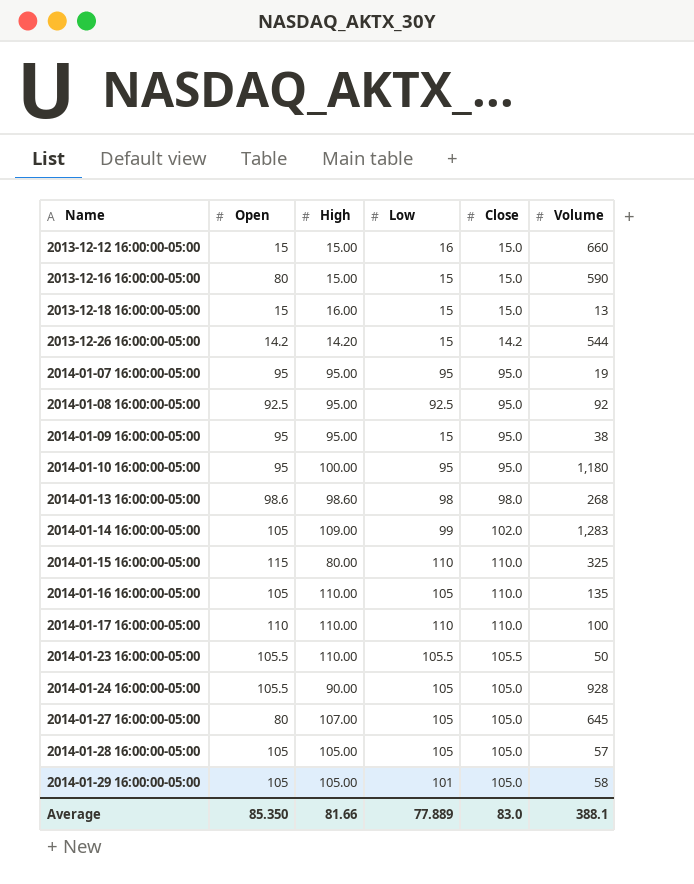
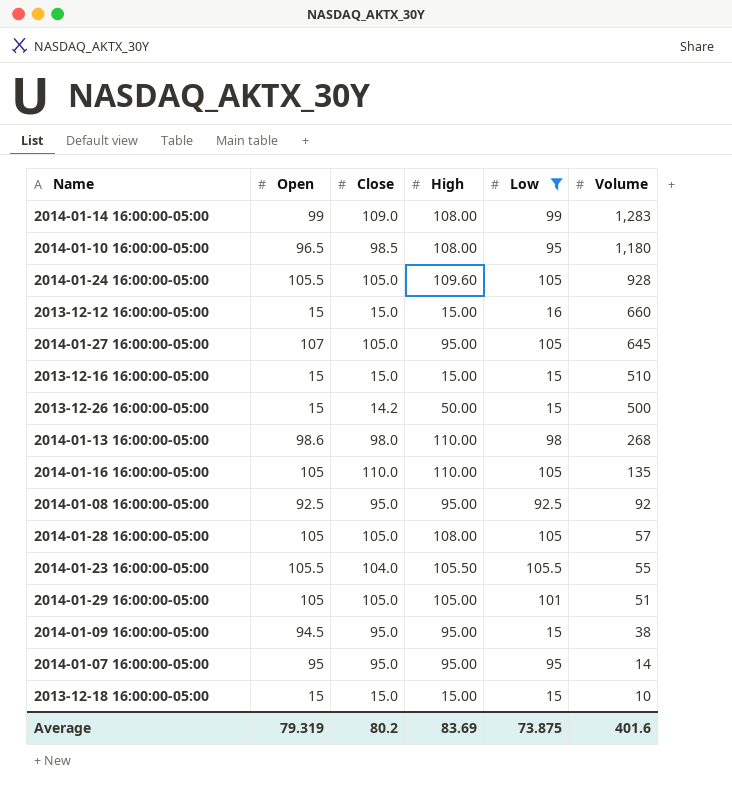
filter: none -> Low != 110
row order: Name ascending -> Volume descending
column Close | position: 5 -> 3
2014-01-14 16:00:00-05:00 | Open: 105 -> 99
2014-01-14 16:00:00-05:00 | Close: 102.0 -> 109.0
2014-01-14 16:00:00-05:00 | High: 109.00 -> 108.00
2014-01-10 16:00:00-05:00 | Open: 95 -> 96.5
2014-01-10 16:00:00-05:00 | Close: 95.0 -> 98.5
2014-01-10 16:00:00-05:00 | High: 100.00 -> 108.00
2014-01-24 16:00:00-05:00 | High: 90.00 -> 109.60
2014-01-27 16:00:00-05:00 | Open: 80 -> 107
2014-01-27 16:00:00-05:00 | High: 107.00 -> 95.00
2013-12-16 16:00:00-05:00 | Open: 80 -> 15
2013-12-16 16:00:00-05:00 | Volume: 590 -> 510
2013-12-26 16:00:00-05:00 | Open: 14.2 -> 15
2013-12-26 16:00:00-05:00 | High: 14.20 -> 50.00
2013-12-26 16:00:00-05:00 | Volume: 544 -> 500
2014-01-13 16:00:00-05:00 | High: 98.60 -> 110.00
2014-01-28 16:00:00-05:00 | High: 105.00 -> 108.00
2014-01-23 16:00:00-05:00 | Close: 105.5 -> 104.0
2014-01-23 16:00:00-05:00 | High: 110.00 -> 105.50
2014-01-23 16:00:00-05:00 | Volume: 50 -> 55
2014-01-29 16:00:00-05:00 | Volume: 58 -> 51
2014-01-09 16:00:00-05:00 | Open: 95 -> 94.5
2014-01-07 16:00:00-05:00 | Volume: 19 -> 14
2013-12-18 16:00:00-05:00 | High: 16.00 -> 15.00
2013-12-18 16:00:00-05:00 | Volume: 13 -> 10
Average | Open: 85.350 -> 79.319
Average | Close: 83.0 -> 80.2
Average | High: 81.66 -> 83.69
Average | Low: 77.889 -> 73.875
Average | Volume: 388.1 -> 401.6

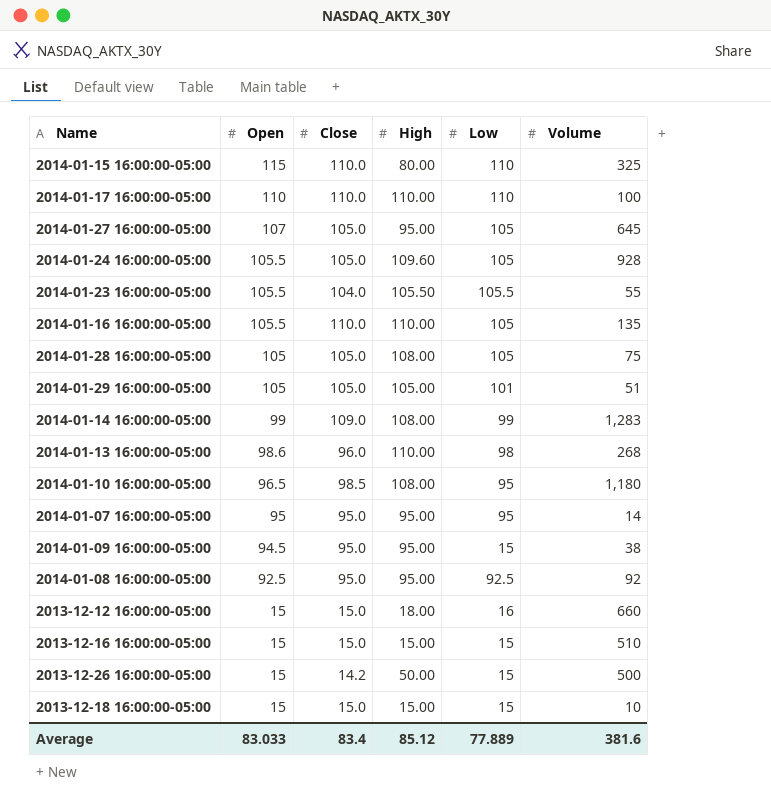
filter: Low != 110 -> none
row order: Volume descending -> Open descending
2014-01-16 16:00:00-05:00 | Open: 105 -> 105.5
2014-01-28 16:00:00-05:00 | Volume: 57 -> 75
2014-01-13 16:00:00-05:00 | Close: 98.0 -> 96.0
2013-12-12 16:00:00-05:00 | High: 15.00 -> 18.00
Average | Open: 79.319 -> 83.033
Average | Close: 80.2 -> 83.4
Average | High: 83.69 -> 85.12
Average | Low: 73.875 -> 77.889
Average | Volume: 401.6 -> 381.6

